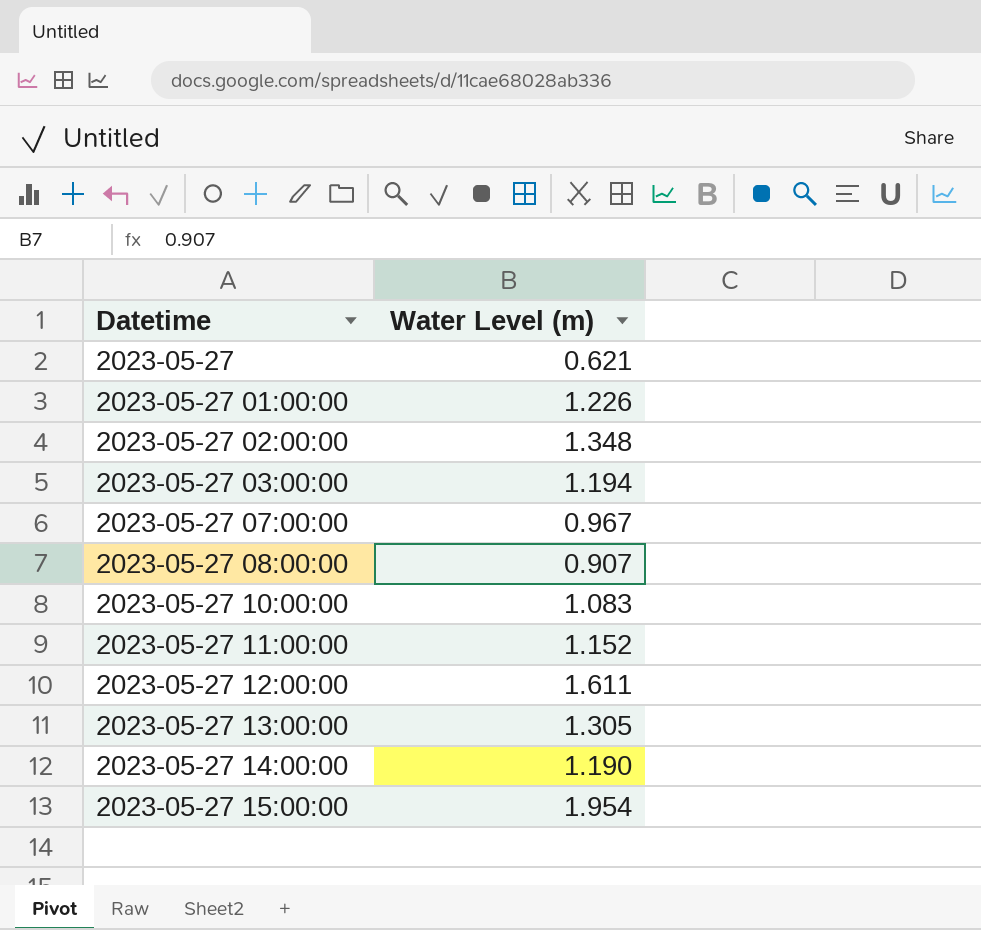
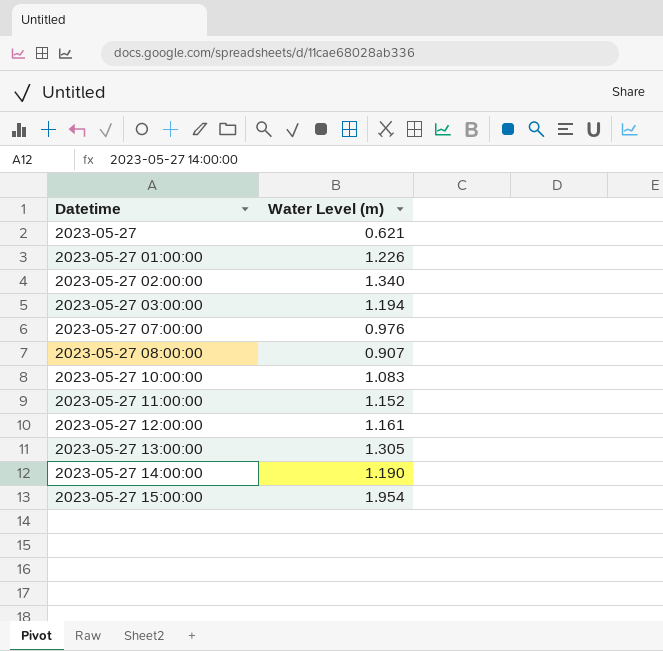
2023-05-27 02:00:00 | Water Level (m): 1.348 -> 1.340
2023-05-27 07:00:00 | Water Level (m): 0.967 -> 0.976
2023-05-27 12:00:00 | Water Level (m): 1.611 -> 1.161

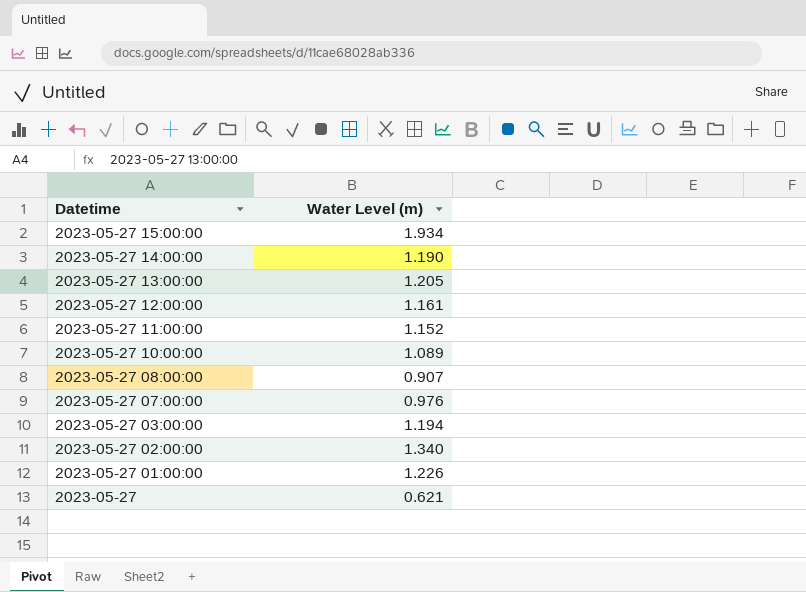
row order: Datetime ascending -> Datetime descending
2023-05-27 15:00:00 | Water Level (m): 1.954 -> 1.934
2023-05-27 13:00:00 | Water Level (m): 1.305 -> 1.205
2023-05-27 10:00:00 | Water Level (m): 1.083 -> 1.089

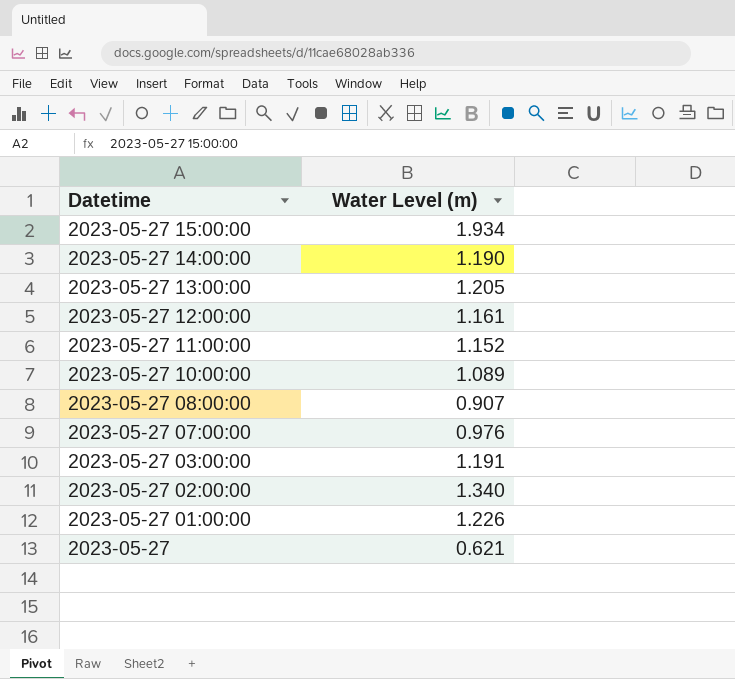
2023-05-27 03:00:00 | Water Level (m): 1.194 -> 1.191

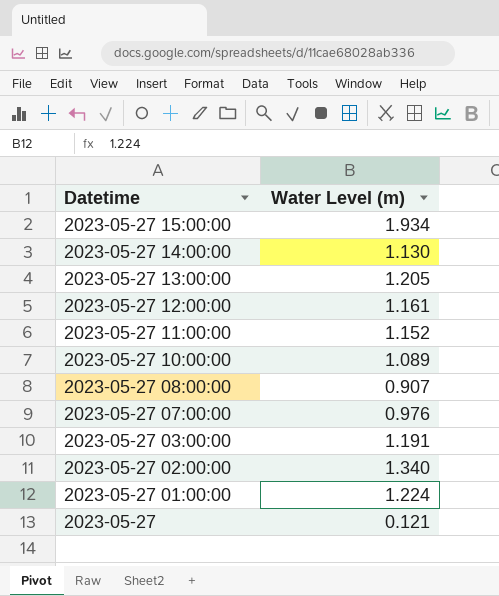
2023-05-27 14:00:00 | Water Level (m): 1.190 -> 1.130
2023-05-27 01:00:00 | Water Level (m): 1.226 -> 1.224
2023-05-27 | Water Level (m): 0.621 -> 0.121

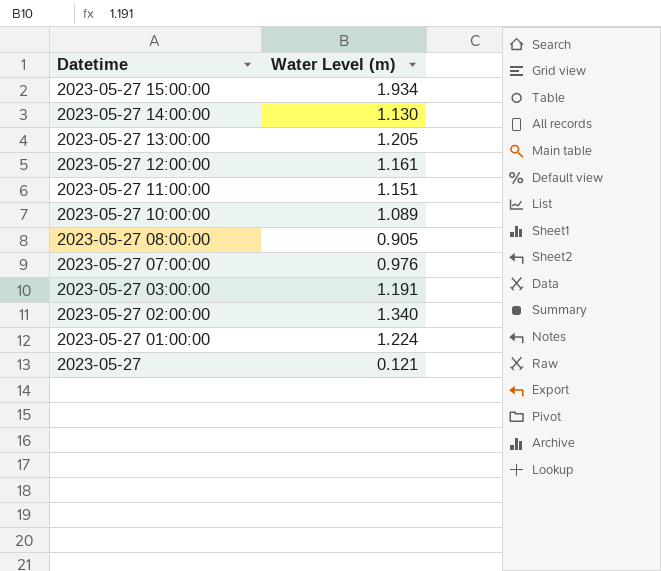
2023-05-27 11:00:00 | Water Level (m): 1.152 -> 1.151
2023-05-27 08:00:00 | Water Level (m): 0.907 -> 0.905

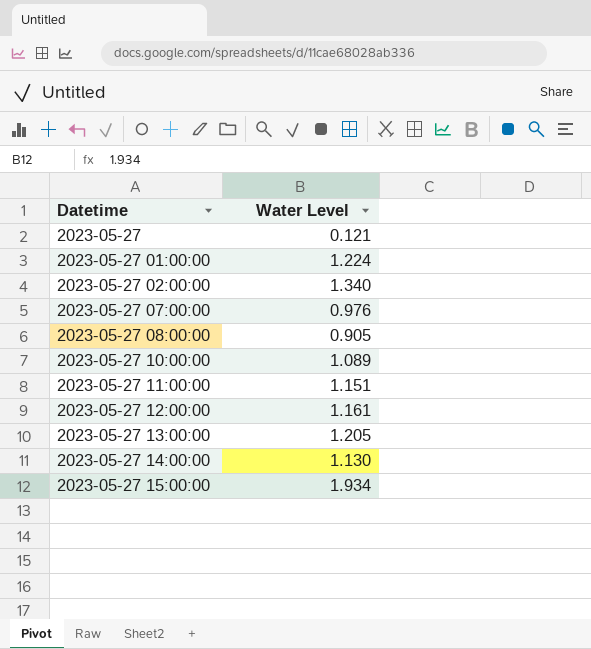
row order: Datetime descending -> Datetime ascending
column name: Water Level (m) -> Water Level
row 2023-05-27 03:00:00: 1.191 -> none

